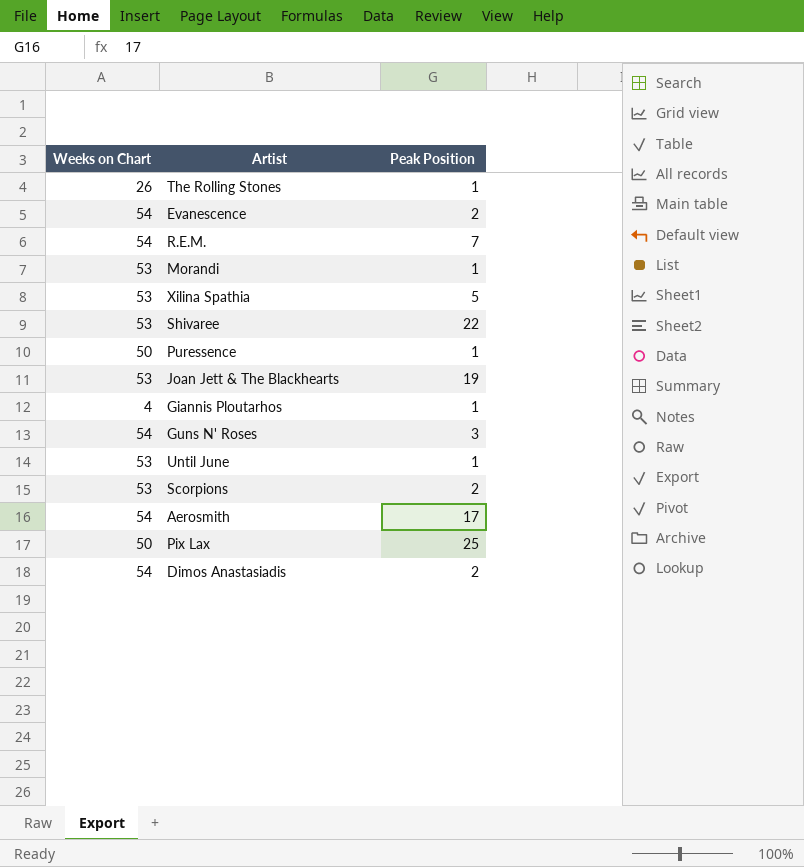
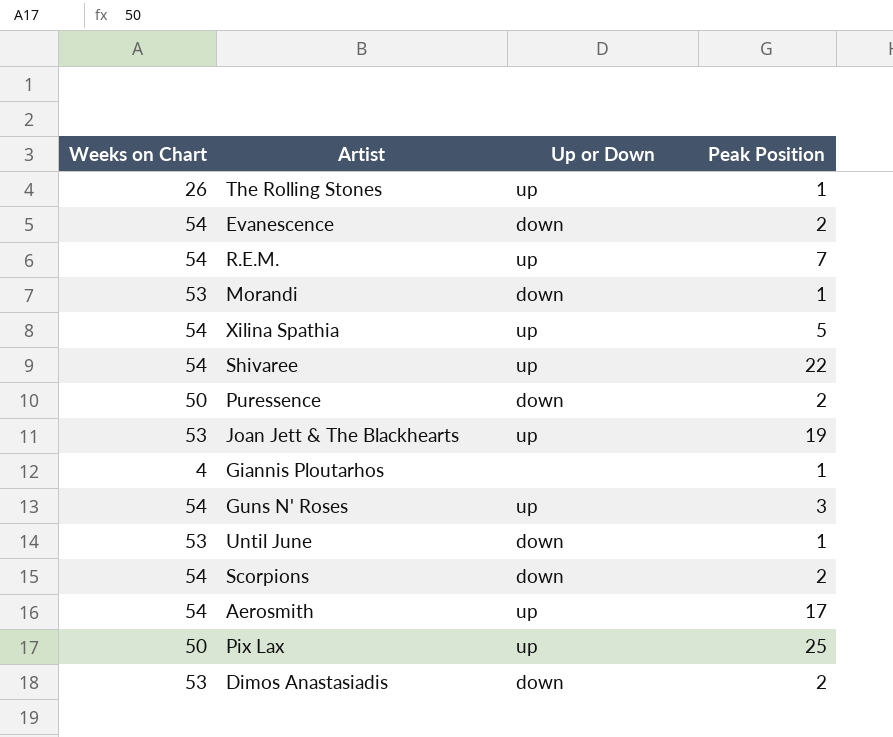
column Up or Down | position: none -> 3
Xilina Spathia | Weeks on Chart: 53 -> 54
Shivaree | Weeks on Chart: 53 -> 54
Puressence | Peak Position: 1 -> 2
Scorpions | Weeks on Chart: 53 -> 54
Dimos Anastasiadis | Weeks on Chart: 54 -> 53

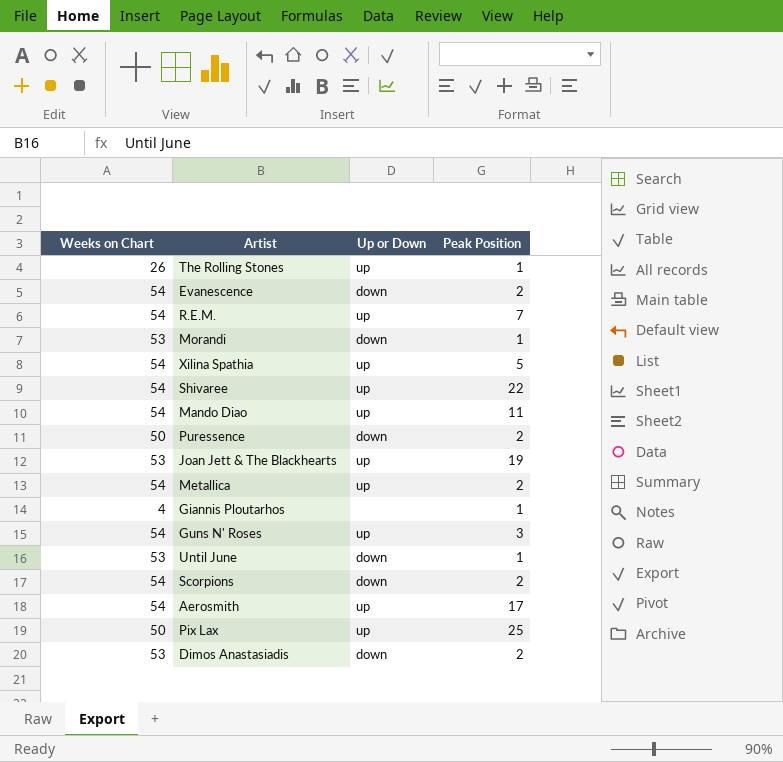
row Mando Diao: none -> 54 | up | 11
row Metallica: none -> 54 | up | 2

